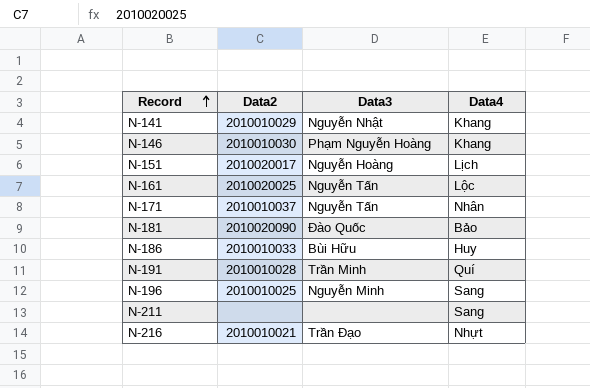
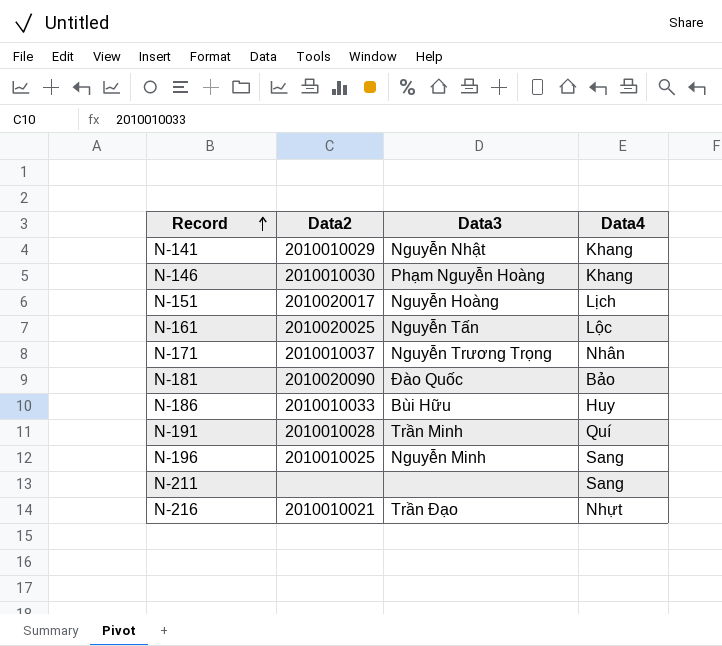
N-171 | Data3: Nguyễn Tấn -> Nguyễn Trương Trọng

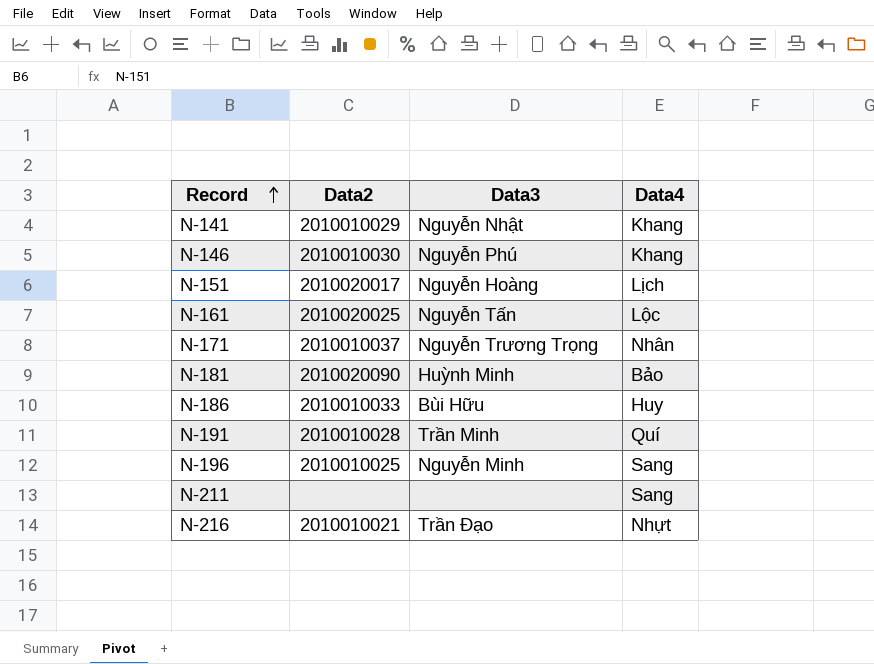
N-146 | Data3: Phạm Nguyễn Hoàng -> Nguyễn Phú
N-181 | Data3: Đào Quốc -> Huỳnh Minh

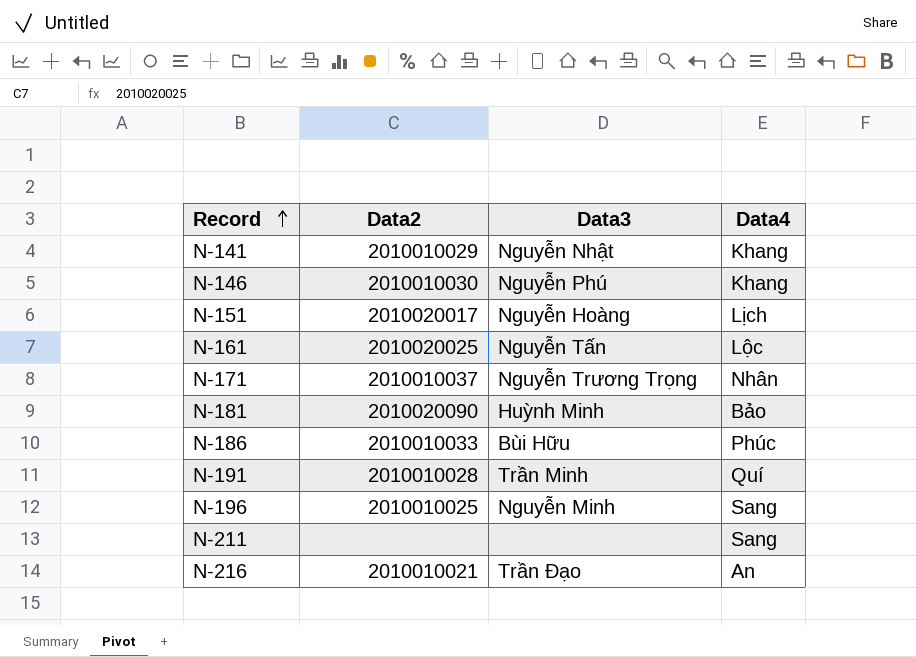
N-186 | Data4: Huy -> Phúc
N-216 | Data4: Nhựt -> An

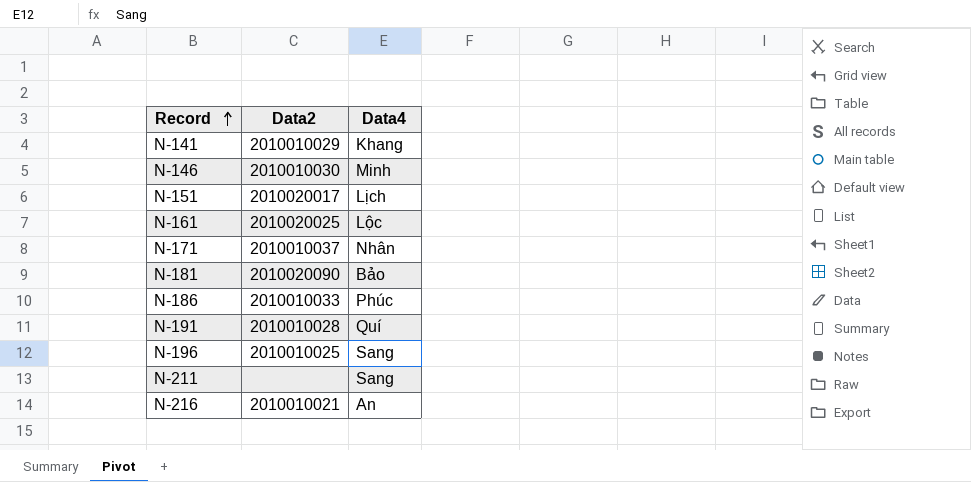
column Data3 | position: 3 -> none
N-146 | Data4: Khang -> Minh

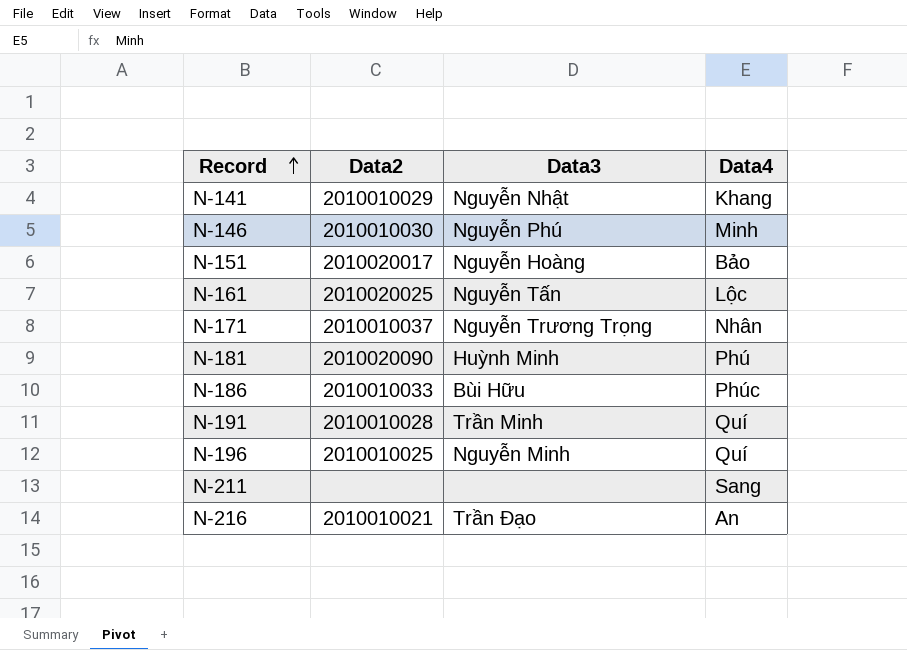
column Data3 | position: none -> 3
N-151 | Data4: Lịch -> Bảo
N-181 | Data4: Bảo -> Phú
N-196 | Data4: Sang -> Quí

